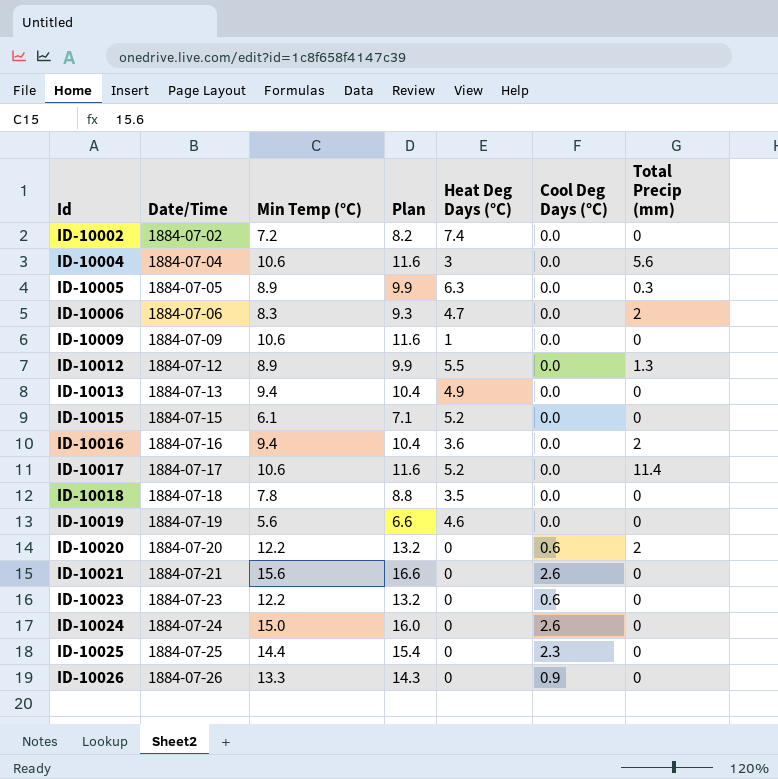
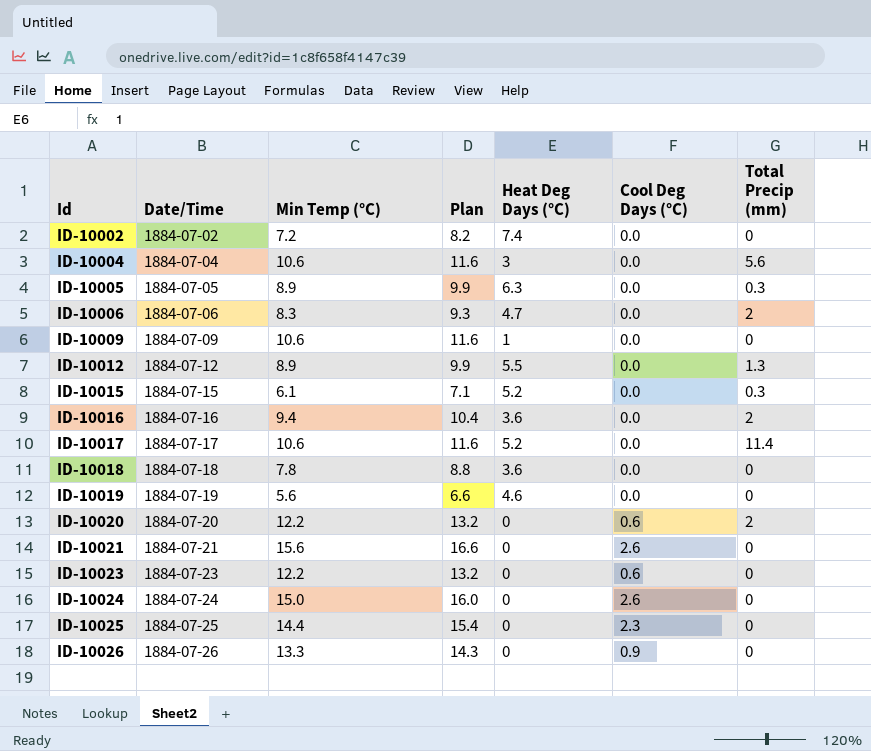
row ID-10013: 1884-07-13 | 9.4 | 10.4 | 4.9 | 0.0 | 0 -> none
ID-10015 | Total Precip (mm): 0 -> 0.3
ID-10018 | Heat Deg Days (°C): 3.5 -> 3.6

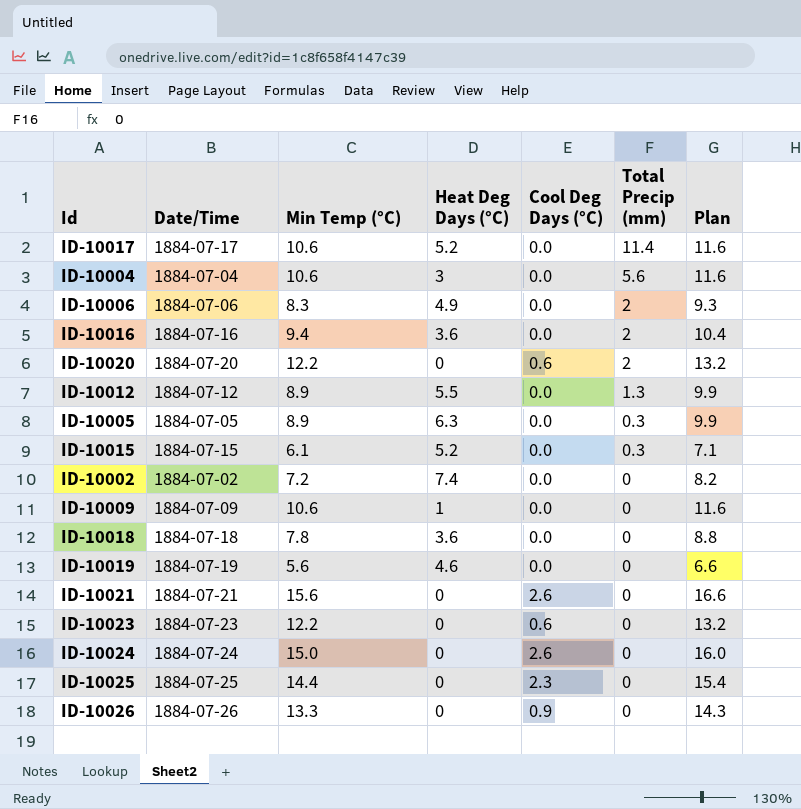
row order: Id ascending -> Total Precip (mm) descending
column Plan | position: 4 -> 7
ID-10006 | Heat Deg Days (°C): 4.7 -> 4.9

